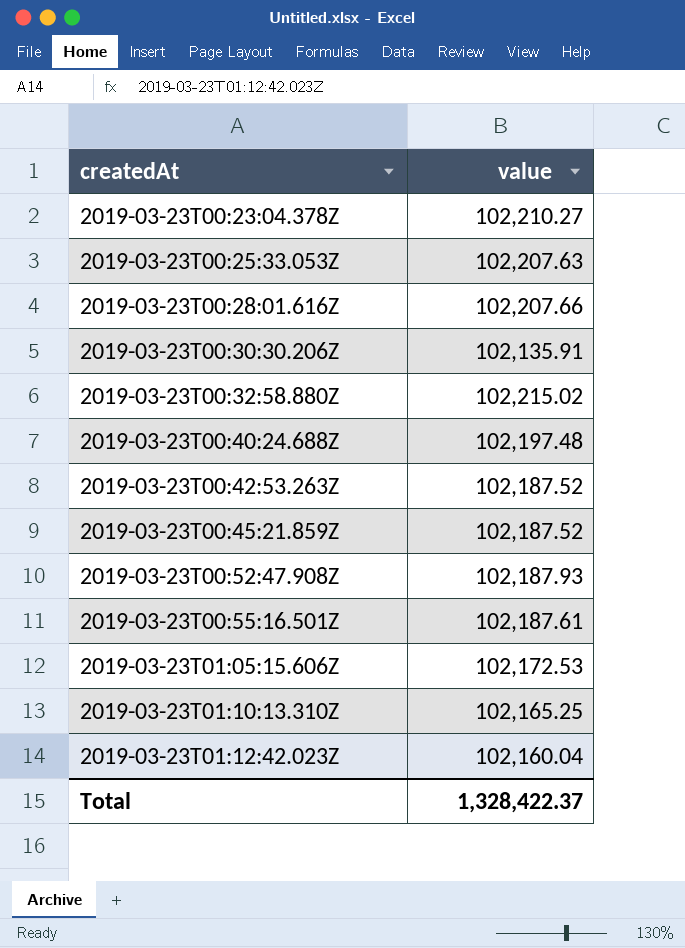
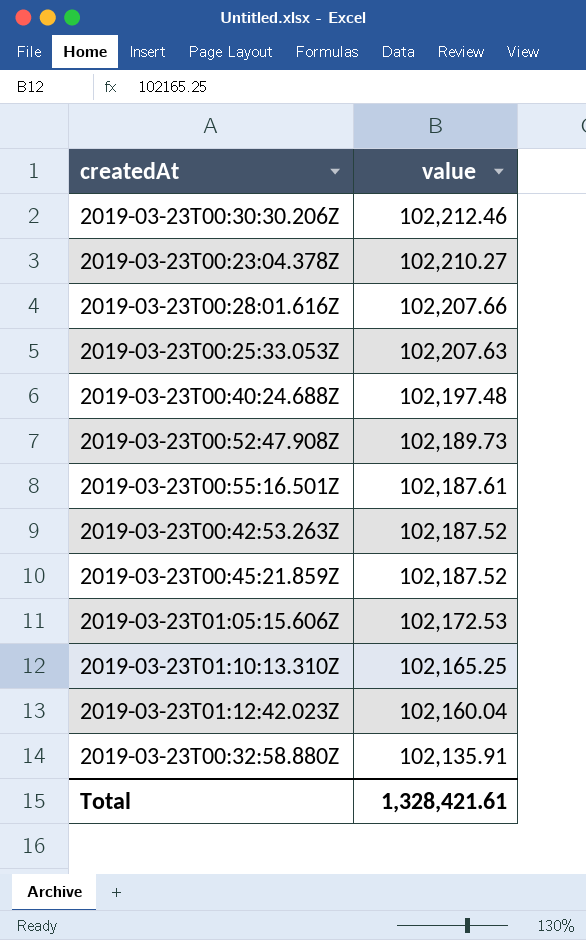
row order: createdAt ascending -> value descending
2019-03-23T00:30:30.206Z | value: 102,135.91 -> 102,212.46
2019-03-23T00:52:47.908Z | value: 102,187.93 -> 102,189.73
2019-03-23T00:32:58.880Z | value: 102,215.02 -> 102,135.91
Total | value: 1,328,422.37 -> 1,328,421.61

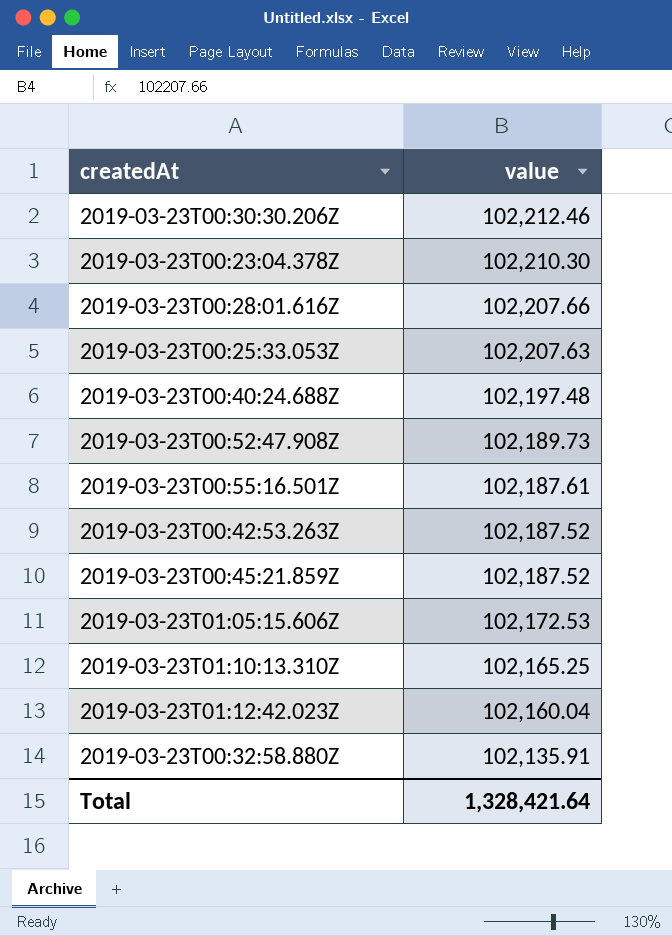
2019-03-23T00:23:04.378Z | value: 102,210.27 -> 102,210.30
Total | value: 1,328,421.61 -> 1,328,421.64

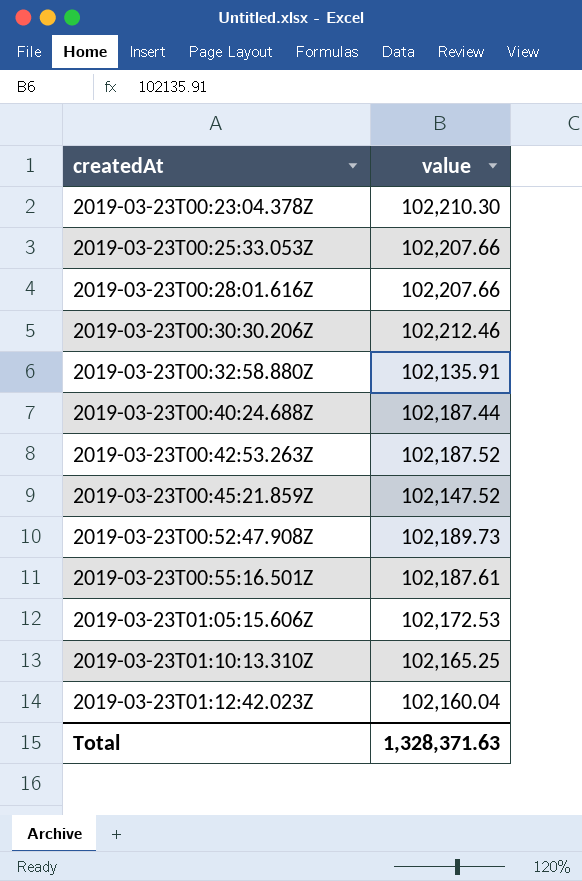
row order: value descending -> createdAt ascending
2019-03-23T00:25:33.053Z | value: 102,207.63 -> 102,207.66
2019-03-23T00:40:24.688Z | value: 102,197.48 -> 102,187.44
2019-03-23T00:45:21.859Z | value: 102,187.52 -> 102,147.52
Total | value: 1,328,421.64 -> 1,328,371.63

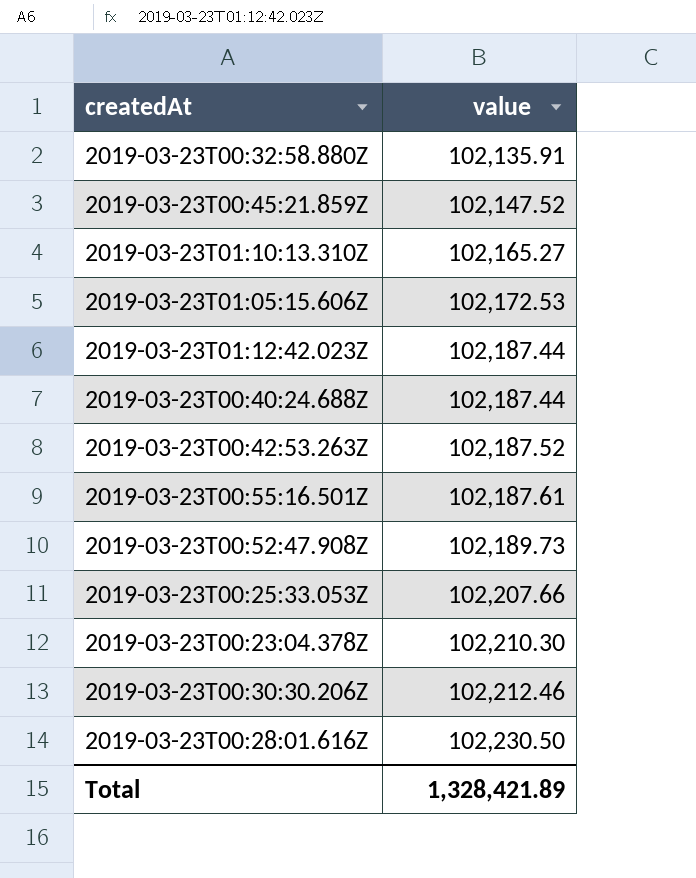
row order: createdAt ascending -> value ascending
2019-03-23T01:10:13.310Z | value: 102,165.25 -> 102,165.27
2019-03-23T01:12:42.023Z | value: 102,160.04 -> 102,187.44
2019-03-23T00:28:01.616Z | value: 102,207.66 -> 102,230.50
Total | value: 1,328,371.63 -> 1,328,421.89

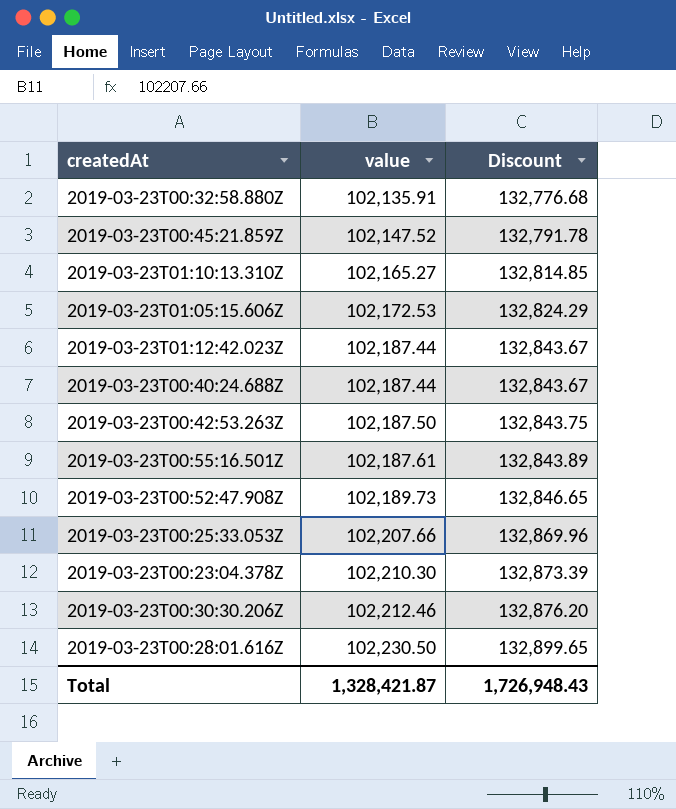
column Discount | formula: none -> [value] * 1.3
2019-03-23T00:42:53.263Z | value: 102,187.52 -> 102,187.50
Total | value: 1,328,421.89 -> 1,328,421.87

